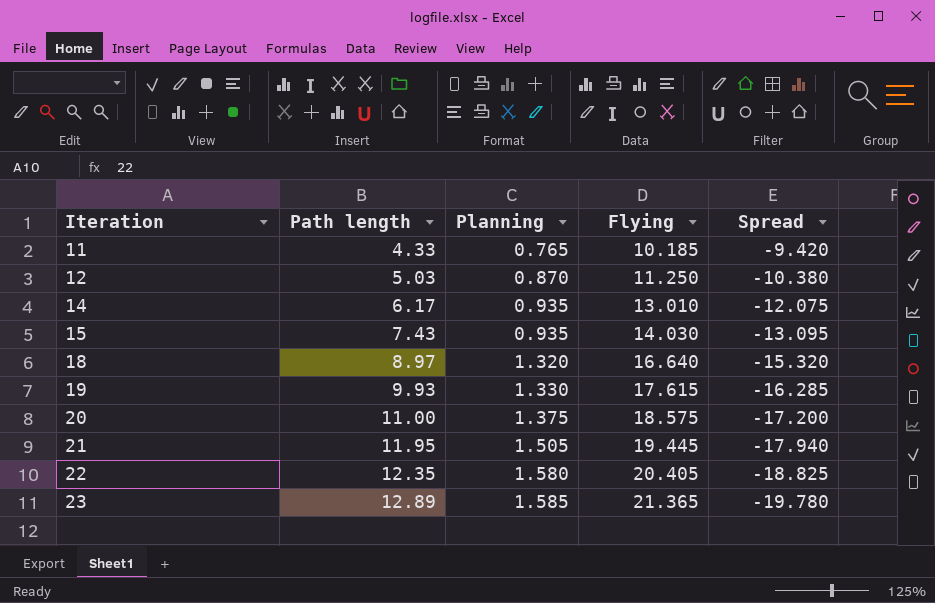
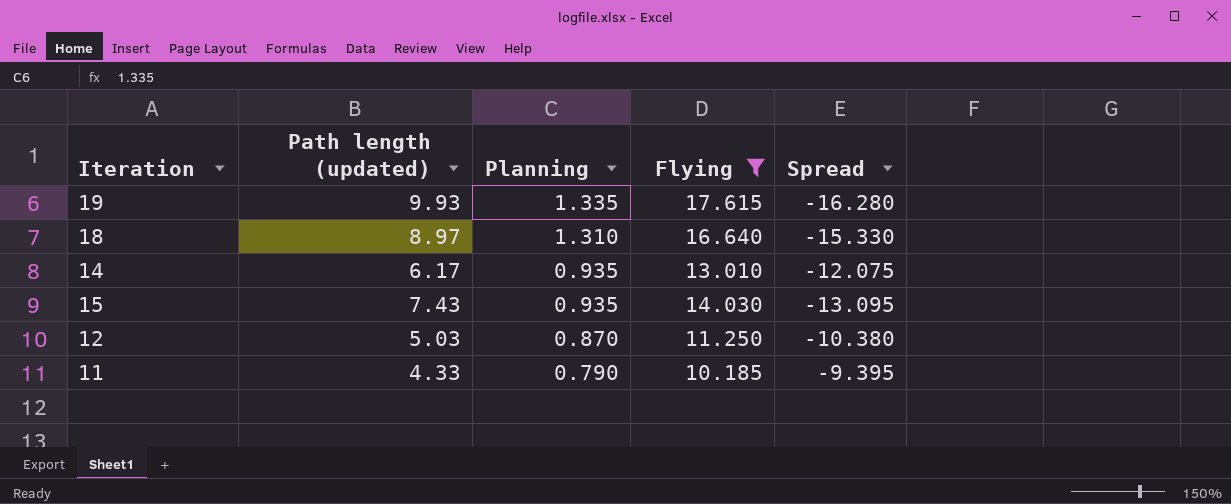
filter: none -> Flying <= 17.615
row order: Iteration ascending -> Planning descending
column name: Path length -> Path length (updated)
19 | Planning: 1.330 -> 1.335
19 | Spread: -16.285 -> -16.280
18 | Planning: 1.320 -> 1.310
18 | Spread: -15.320 -> -15.330
11 | Planning: 0.765 -> 0.790
11 | Spread: -9.420 -> -9.395

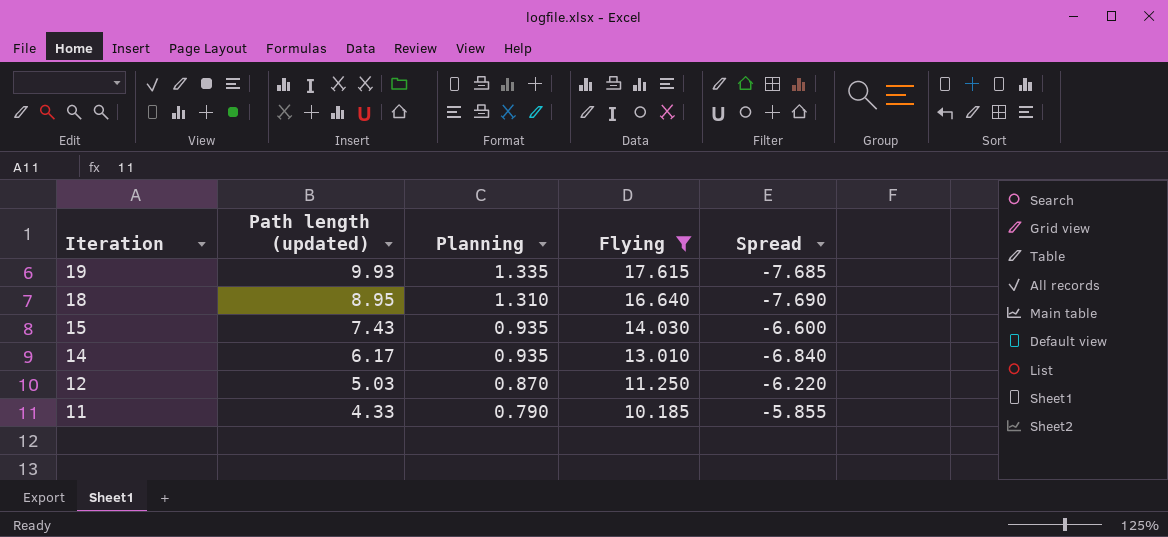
row order: Planning descending -> Iteration descending
column Spread | formula: [Planning] - [Flying] -> [Path length (updated)] - [Flying]
18 | Path length (updated): 8.97 -> 8.95

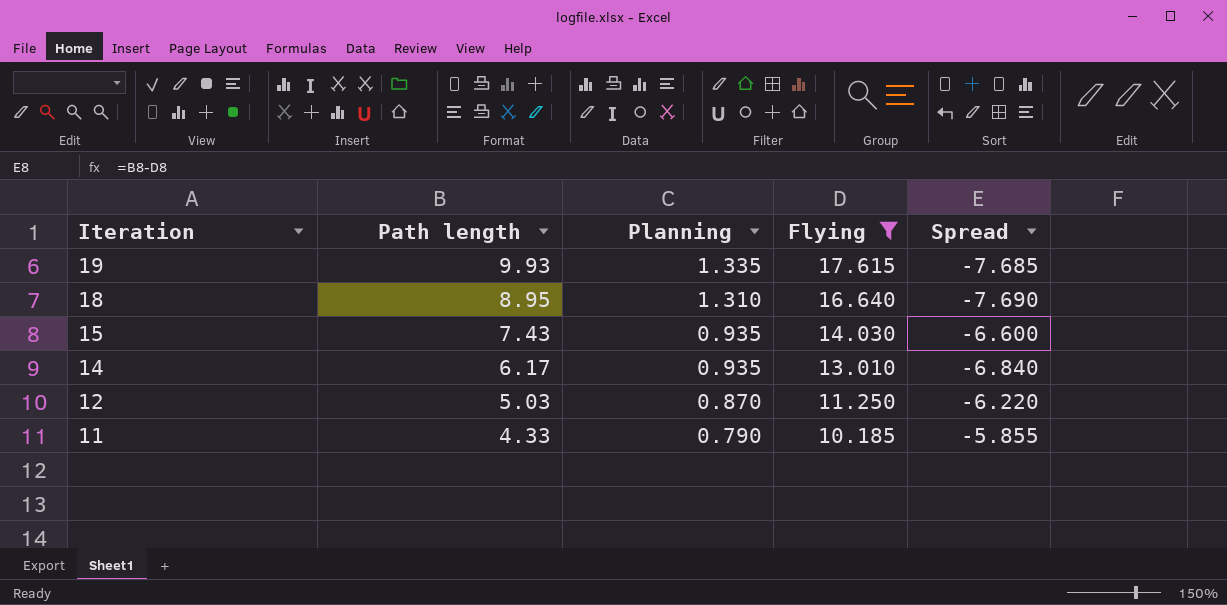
column name: Path length (updated) -> Path length

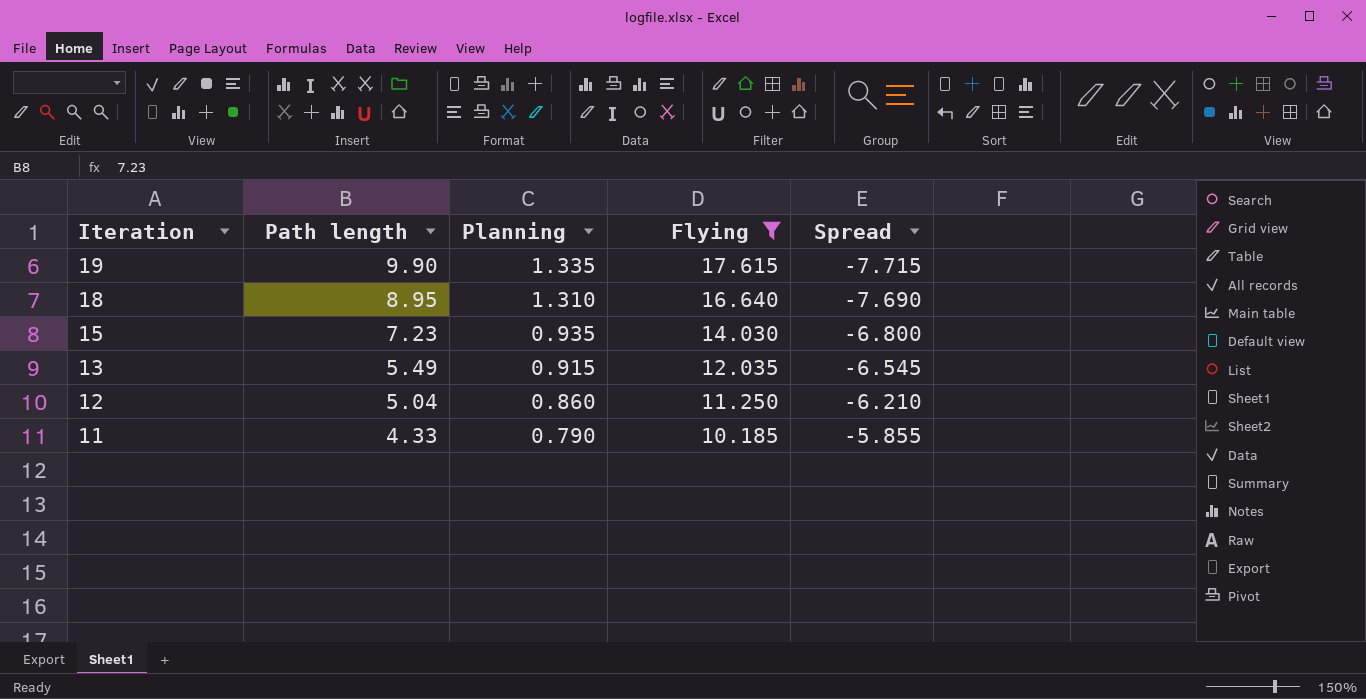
row 14: 6.17 | 0.935 | 13.010 | -6.840 -> none
19 | Path length: 9.93 -> 9.90
19 | Spread: -7.685 -> -7.715
15 | Path length: 7.43 -> 7.23
15 | Spread: -6.600 -> -6.800
row 13: none -> 5.49 | 0.915 | 12.035 | -6.545
12 | Path length: 5.03 -> 5.04
12 | Planning: 0.870 -> 0.860
12 | Spread: -6.220 -> -6.210

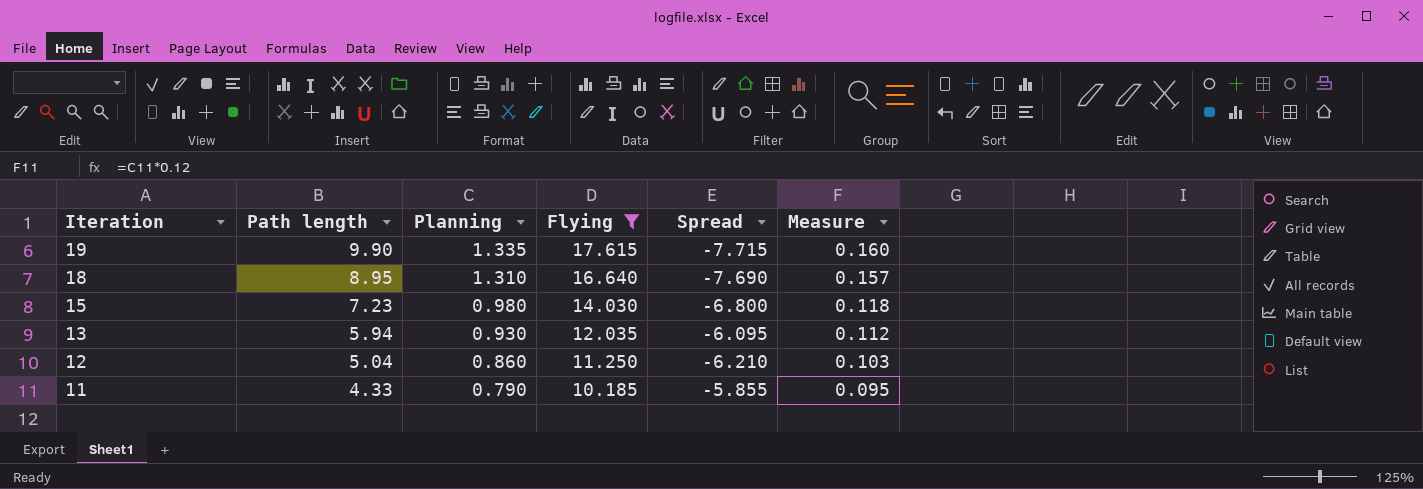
column Measure | formula: none -> [Planning] * 0.12
15 | Planning: 0.935 -> 0.980
13 | Path length: 5.49 -> 5.94
13 | Planning: 0.915 -> 0.930
13 | Spread: -6.545 -> -6.095

